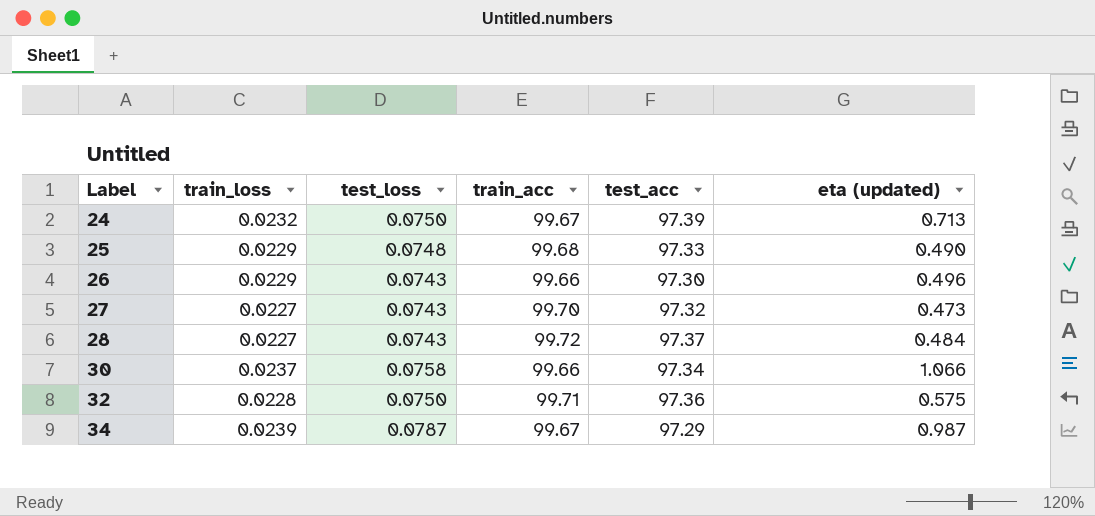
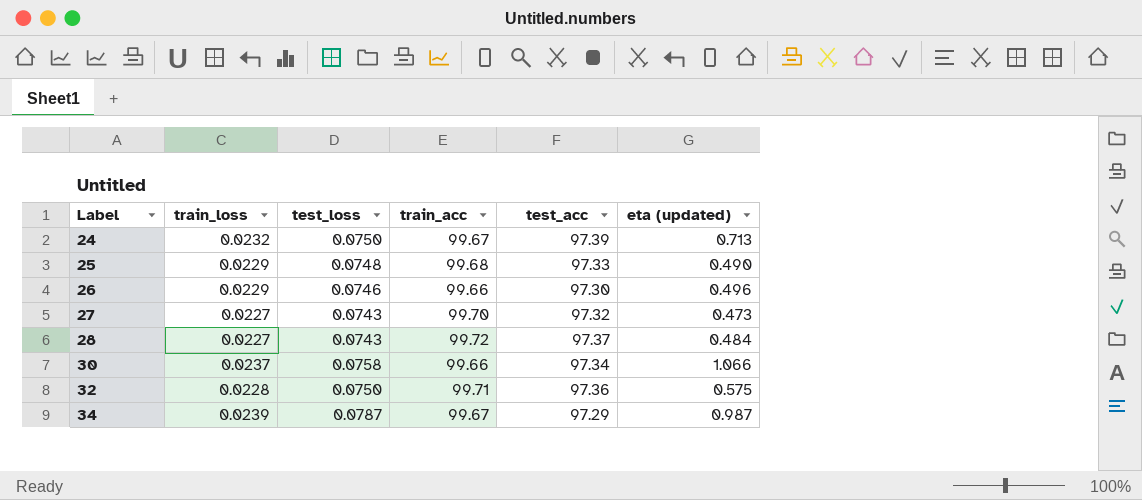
26 | test_loss: 0.0743 -> 0.0746

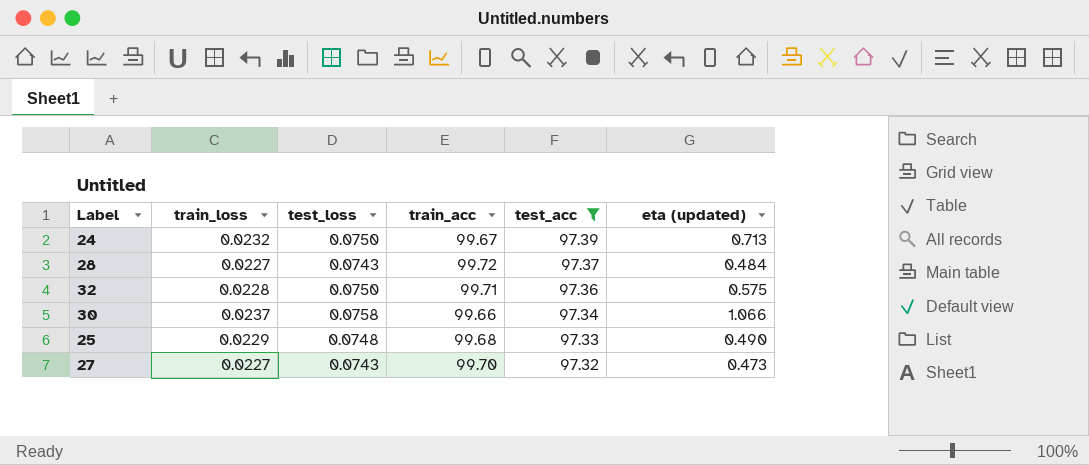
filter: none -> test_acc >= 97.32
row order: Label ascending -> test_acc descending

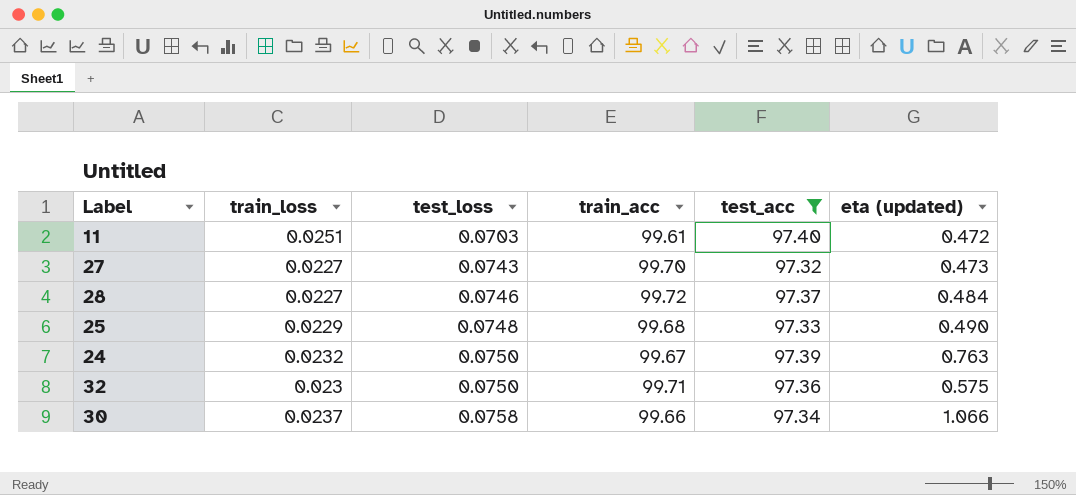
row order: test_acc descending -> test_loss ascending
row 11: none -> 0.0251 | 0.0703 | 99.61 | 97.40 | 0.472
28 | test_loss: 0.0743 -> 0.0746
24 | eta (updated): 0.713 -> 0.763
32 | train_loss: 0.0228 -> 0.023

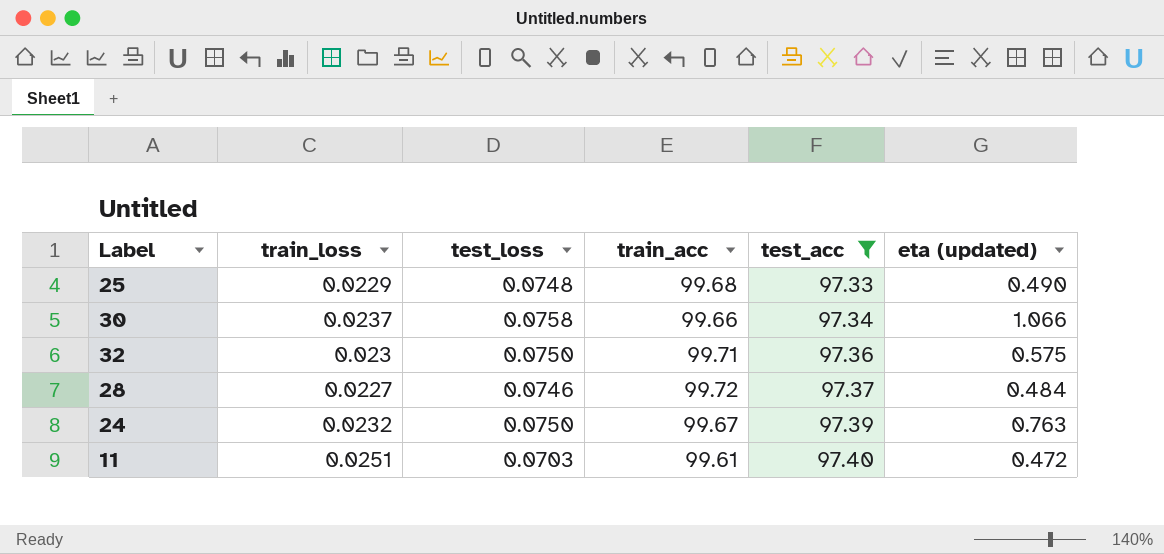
row order: test_loss ascending -> test_acc ascending
row 27: 0.0227 | 0.0743 | 99.70 | 97.32 | 0.473 -> none

